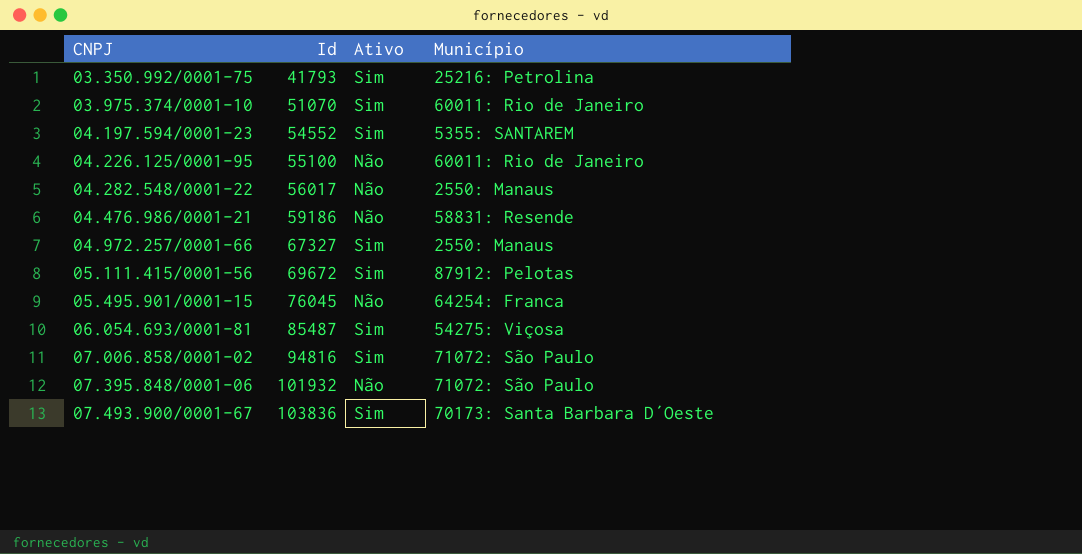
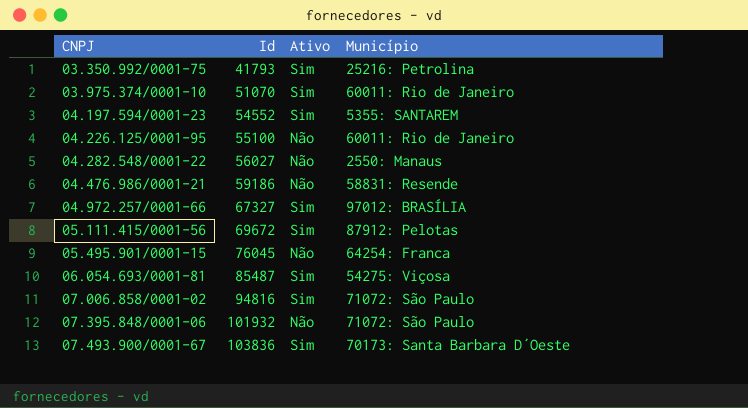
04.282.548/0001-22 | Id: 56017 -> 56027
04.972.257/0001-66 | Município: 2550: Manaus -> 97012: BRASÍLIA

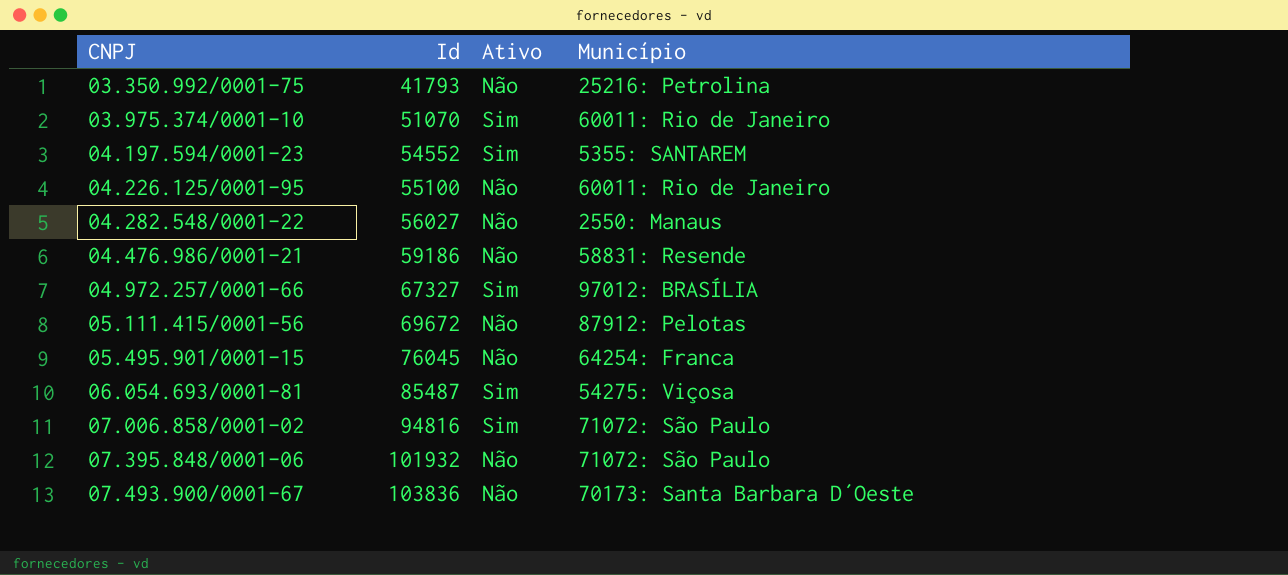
03.350.992/0001-75 | Ativo: Sim -> Não
05.111.415/0001-56 | Ativo: Sim -> Não
07.493.900/0001-67 | Ativo: Sim -> Não

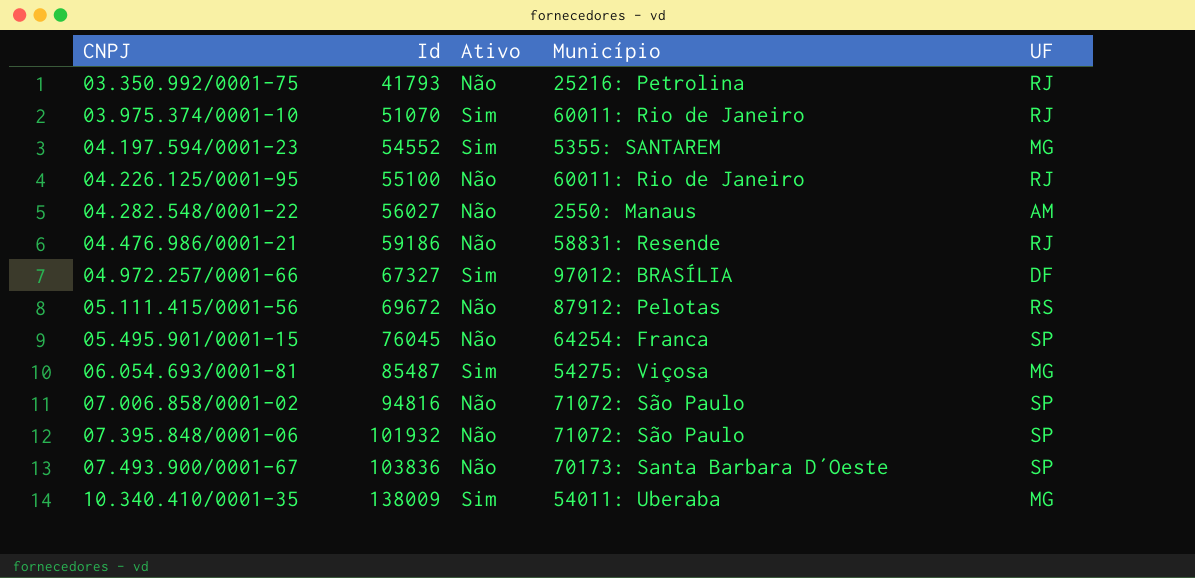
column UF | position: none -> 5
07.006.858/0001-02 | Ativo: Sim -> Não
row 10.340.410/0001-35: none -> 138009 | Sim | 54011: Uberaba | MG

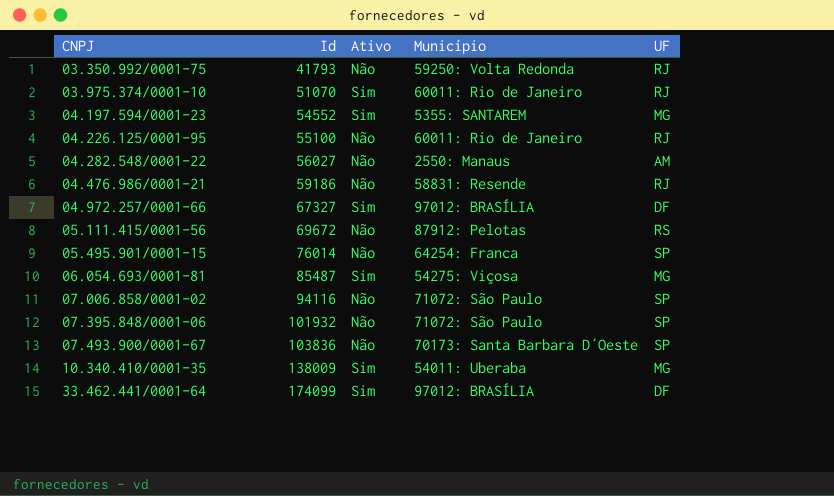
03.350.992/0001-75 | Município: 25216: Petrolina -> 59250: Volta Redonda
05.495.901/0001-15 | Id: 76045 -> 76014
07.006.858/0001-02 | Id: 94816 -> 94116
row 33.462.441/0001-64: none -> 174099 | Sim | 97012: BRASÍLIA | DF

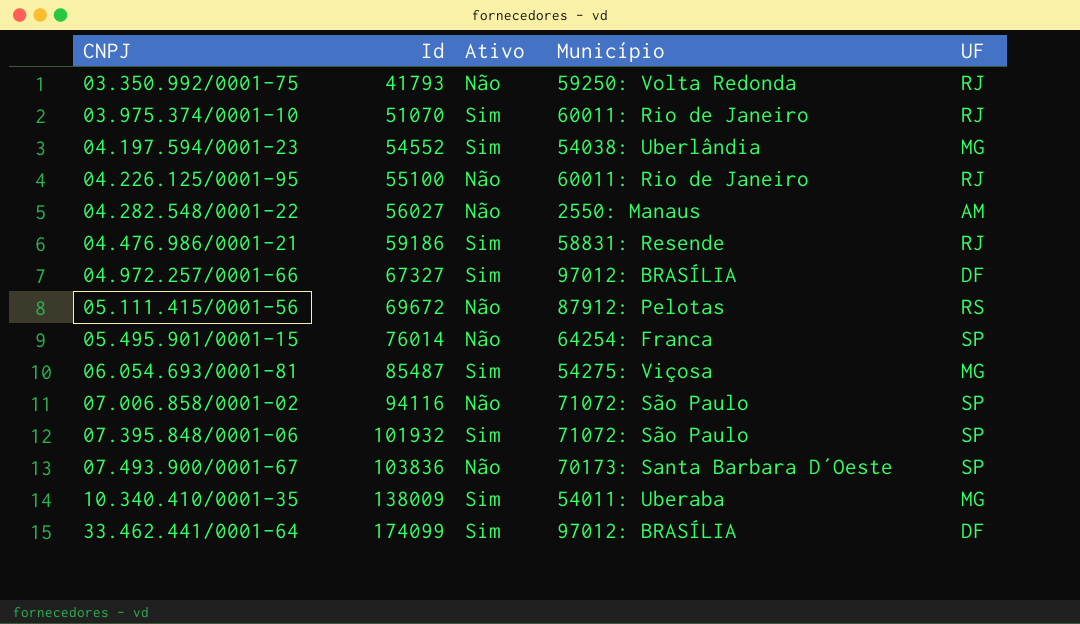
04.197.594/0001-23 | Município: 5355: SANTAREM -> 54038: Uberlândia
04.476.986/0001-21 | Ativo: Não -> Sim
07.395.848/0001-06 | Ativo: Não -> Sim

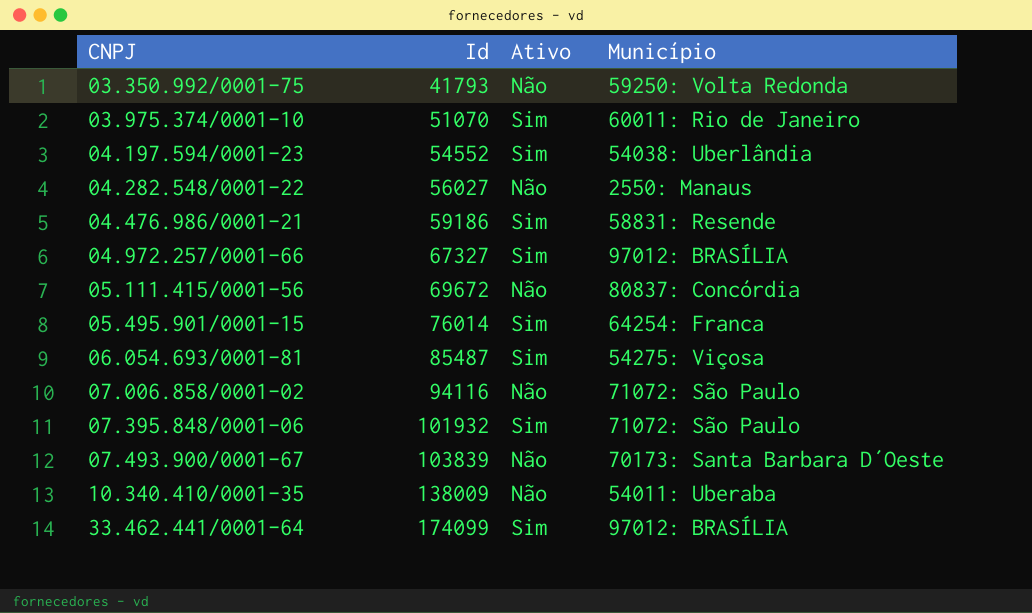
column UF | position: 5 -> none
row 04.226.125/0001-95: 55100 | Não | 60011: Rio de Janeiro | RJ -> none
05.111.415/0001-56 | Município: 87912: Pelotas -> 80837: Concórdia
05.495.901/0001-15 | Ativo: Não -> Sim
07.493.900/0001-67 | Id: 103836 -> 103839
10.340.410/0001-35 | Ativo: Sim -> Não

